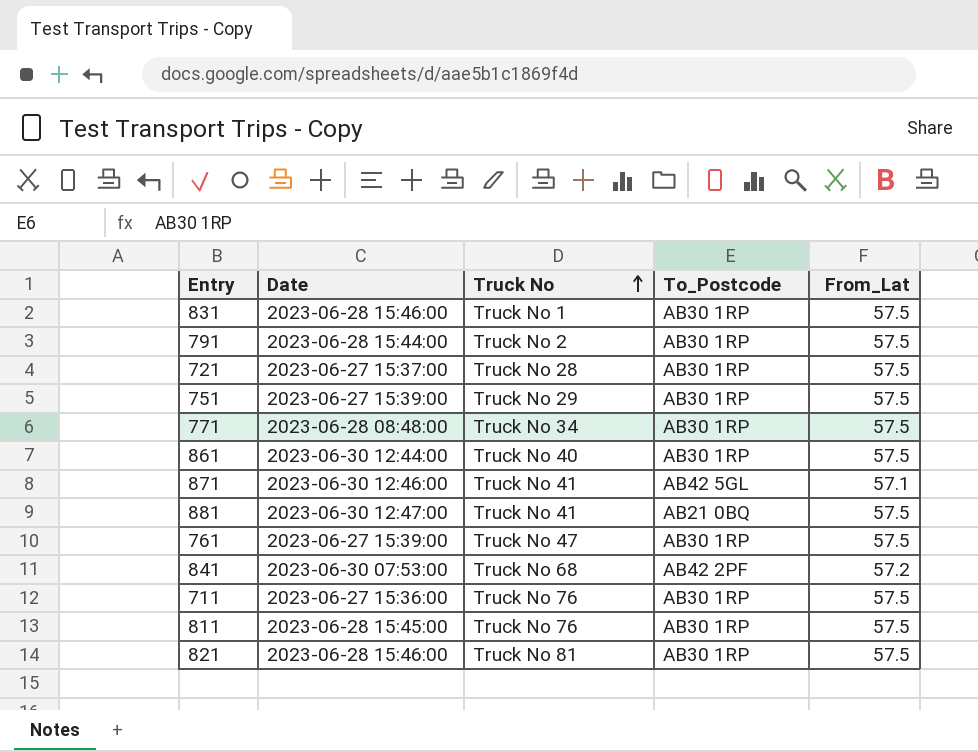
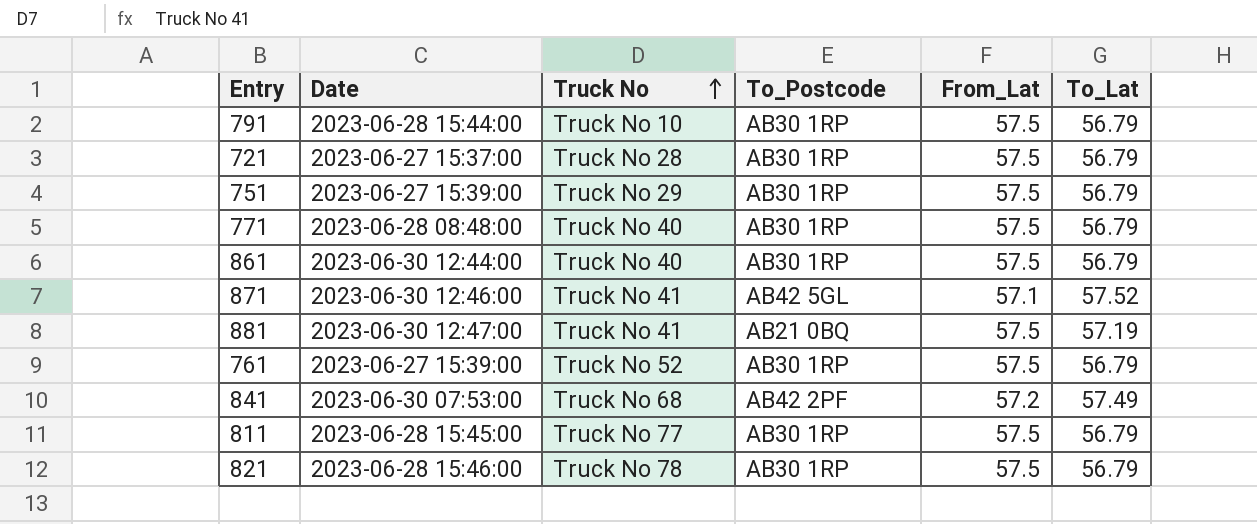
column To_Lat | position: none -> 6
row 831: 2023-06-28 15:46:00 | Truck No 1 | AB30 1RP | 57.5 -> none
row 711: 2023-06-27 15:36:00 | Truck No 76 | AB30 1RP | 57.5 -> none
791 | Truck No: Truck No 2 -> Truck No 10
771 | Truck No: Truck No 34 -> Truck No 40
761 | Truck No: Truck No 47 -> Truck No 52
811 | Truck No: Truck No 76 -> Truck No 77
821 | Truck No: Truck No 81 -> Truck No 78

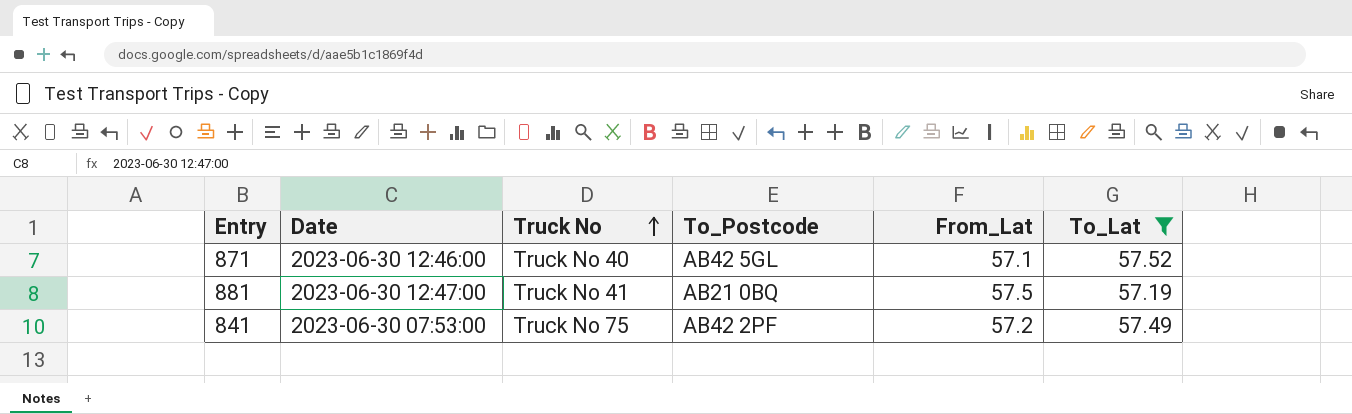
filter: none -> To_Lat != 56.79
871 | Truck No: Truck No 41 -> Truck No 40
841 | Truck No: Truck No 68 -> Truck No 75

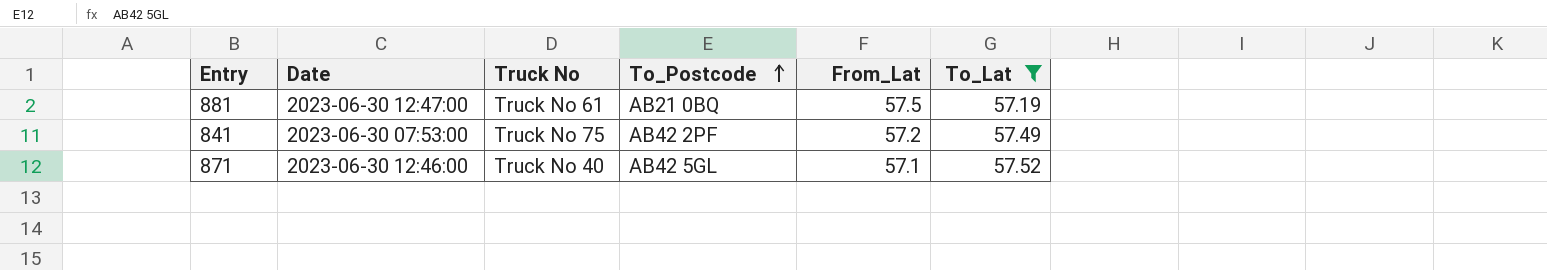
row order: Truck No ascending -> To_Postcode ascending
881 | Truck No: Truck No 41 -> Truck No 61

